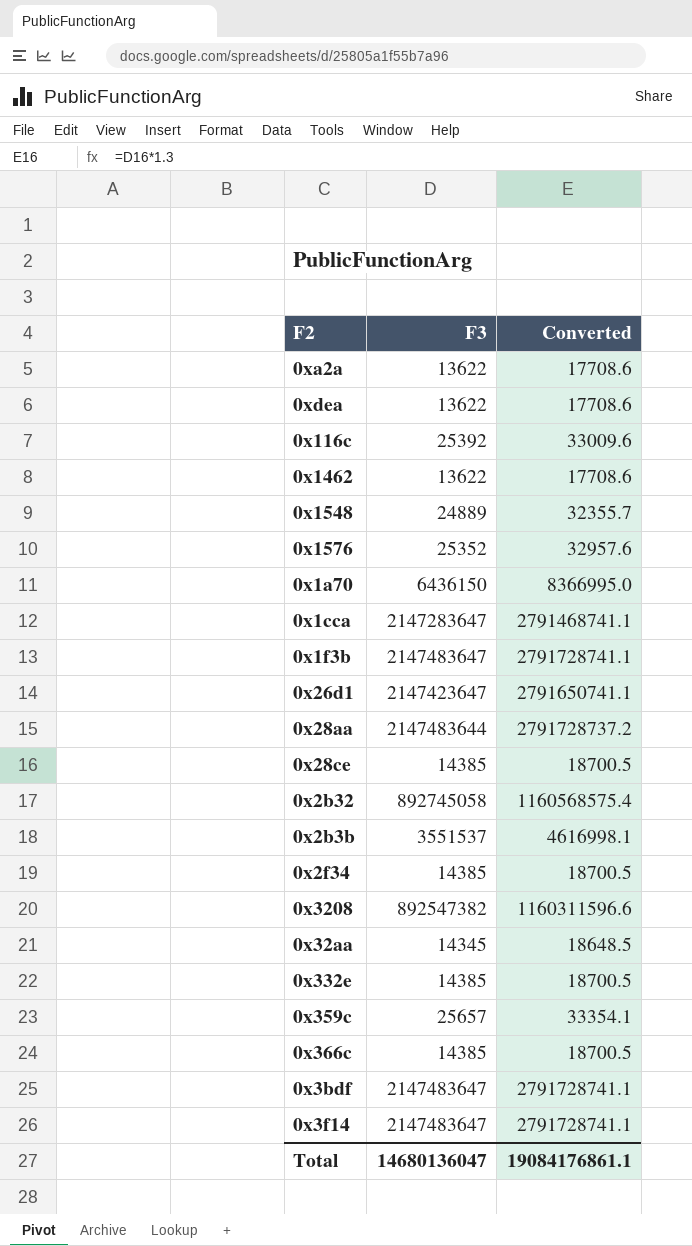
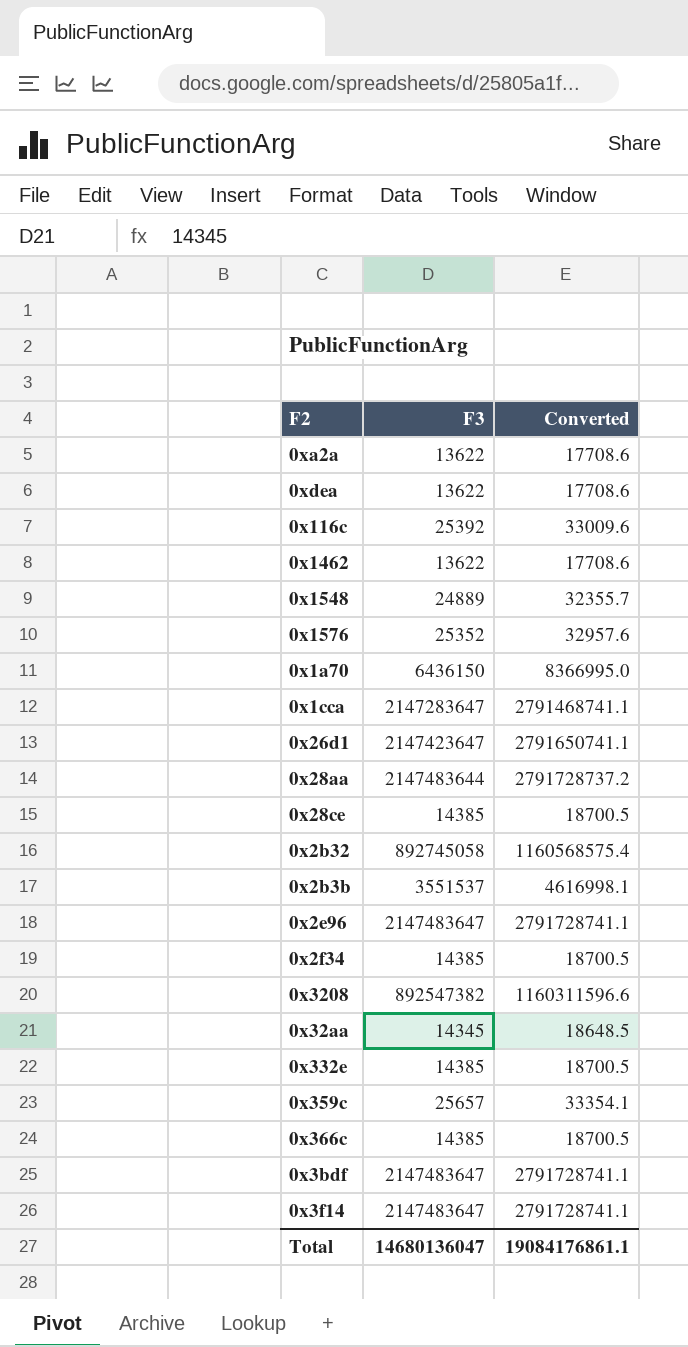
row 0x1f3b: 2147483647 | 2791728741.1 -> none
row 0x2e96: none -> 2147483647 | 2791728741.1

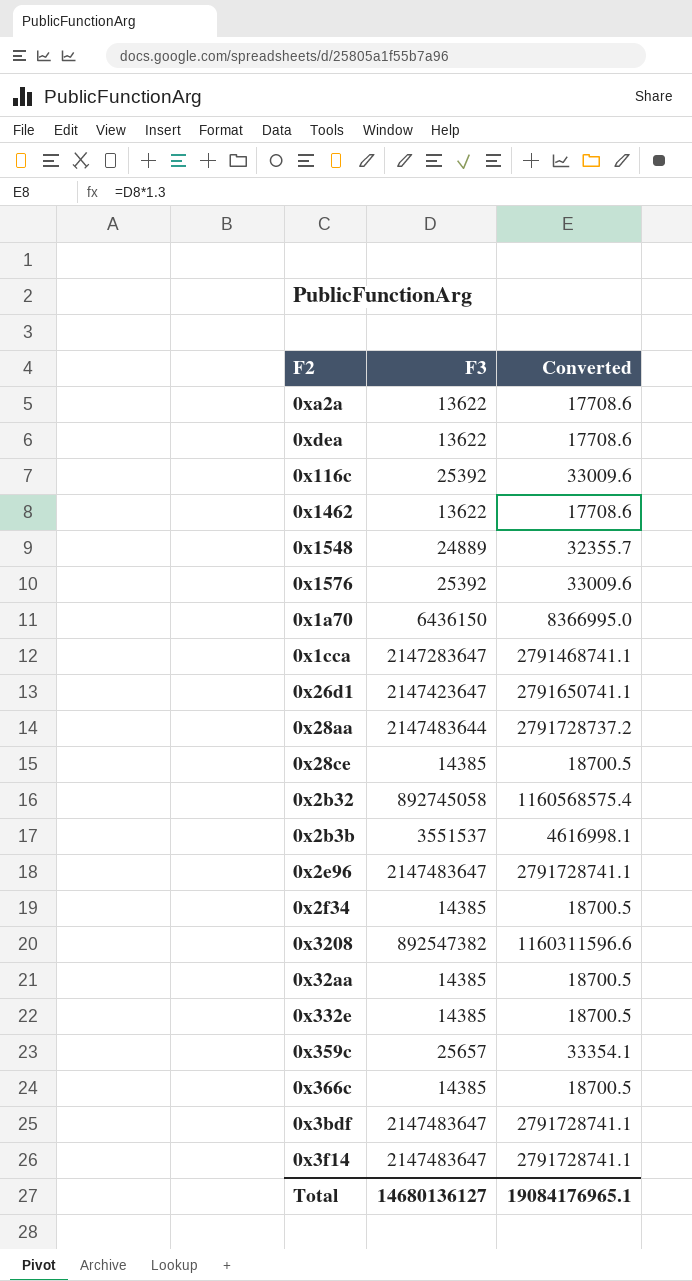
0x1576 | F3: 25352 -> 25392
0x1576 | Converted: 32957.6 -> 33009.6
0x32aa | F3: 14345 -> 14385
0x32aa | Converted: 18648.5 -> 18700.5
Total | F3: 14680136047 -> 14680136127
Total | Converted: 19084176861.1 -> 19084176965.1

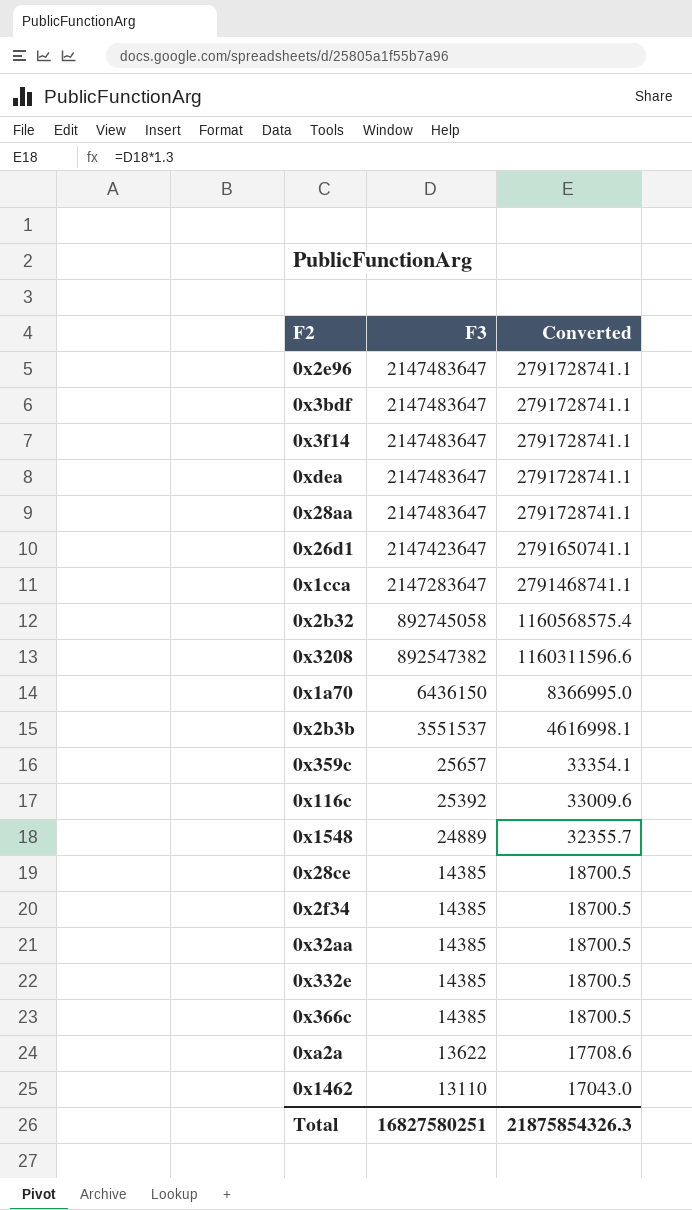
row order: none -> F3 descending
row 0x1576: 25392 | 33009.6 -> none
0xdea | F3: 13622 -> 2147483647
0xdea | Converted: 17708.6 -> 2791728741.1
0x28aa | F3: 2147483644 -> 2147483647
0x28aa | Converted: 2791728737.2 -> 2791728741.1
0x1462 | F3: 13622 -> 13110
0x1462 | Converted: 17708.6 -> 17043.0
Total | F3: 14680136127 -> 16827580251
Total | Converted: 19084176965.1 -> 21875854326.3

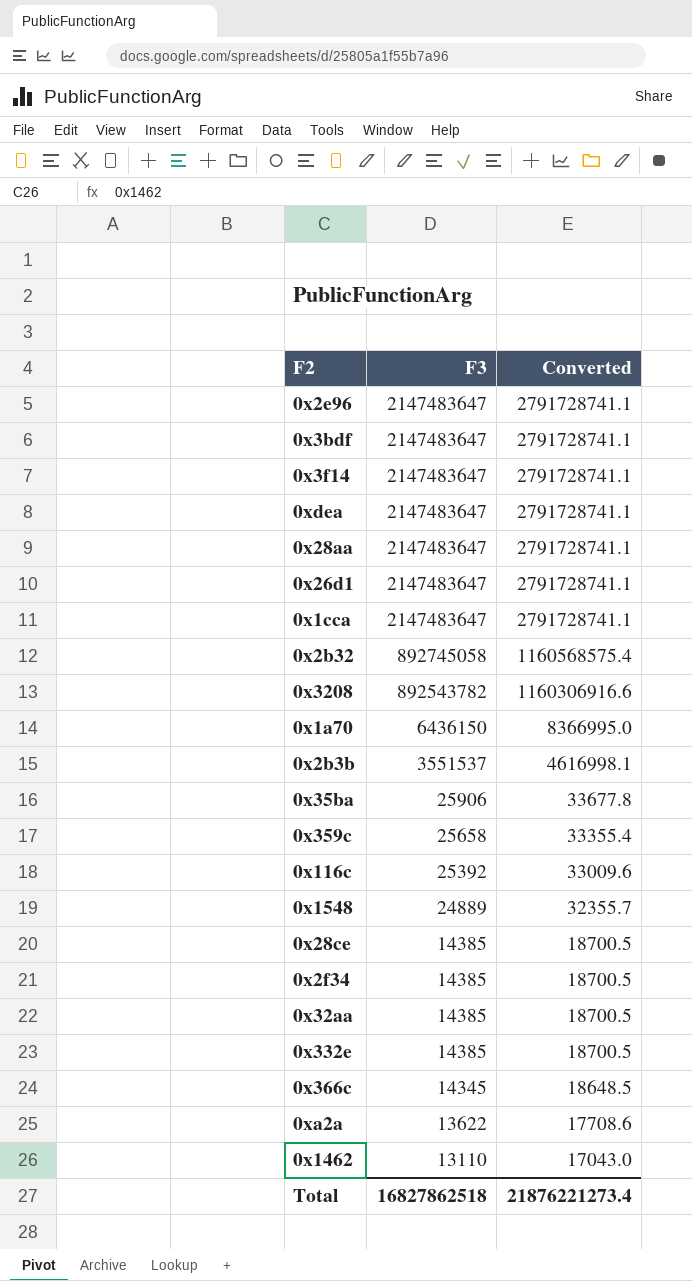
0x26d1 | F3: 2147423647 -> 2147483647
0x26d1 | Converted: 2791650741.1 -> 2791728741.1
0x1cca | F3: 2147283647 -> 2147483647
0x1cca | Converted: 2791468741.1 -> 2791728741.1
0x3208 | F3: 892547382 -> 892543782
0x3208 | Converted: 1160311596.6 -> 1160306916.6
row 0x35ba: none -> 25906 | 33677.8
0x359c | F3: 25657 -> 25658
0x359c | Converted: 33354.1 -> 33355.4
0x366c | F3: 14385 -> 14345
0x366c | Converted: 18700.5 -> 18648.5
Total | F3: 16827580251 -> 16827862518
Total | Converted: 21875854326.3 -> 21876221273.4

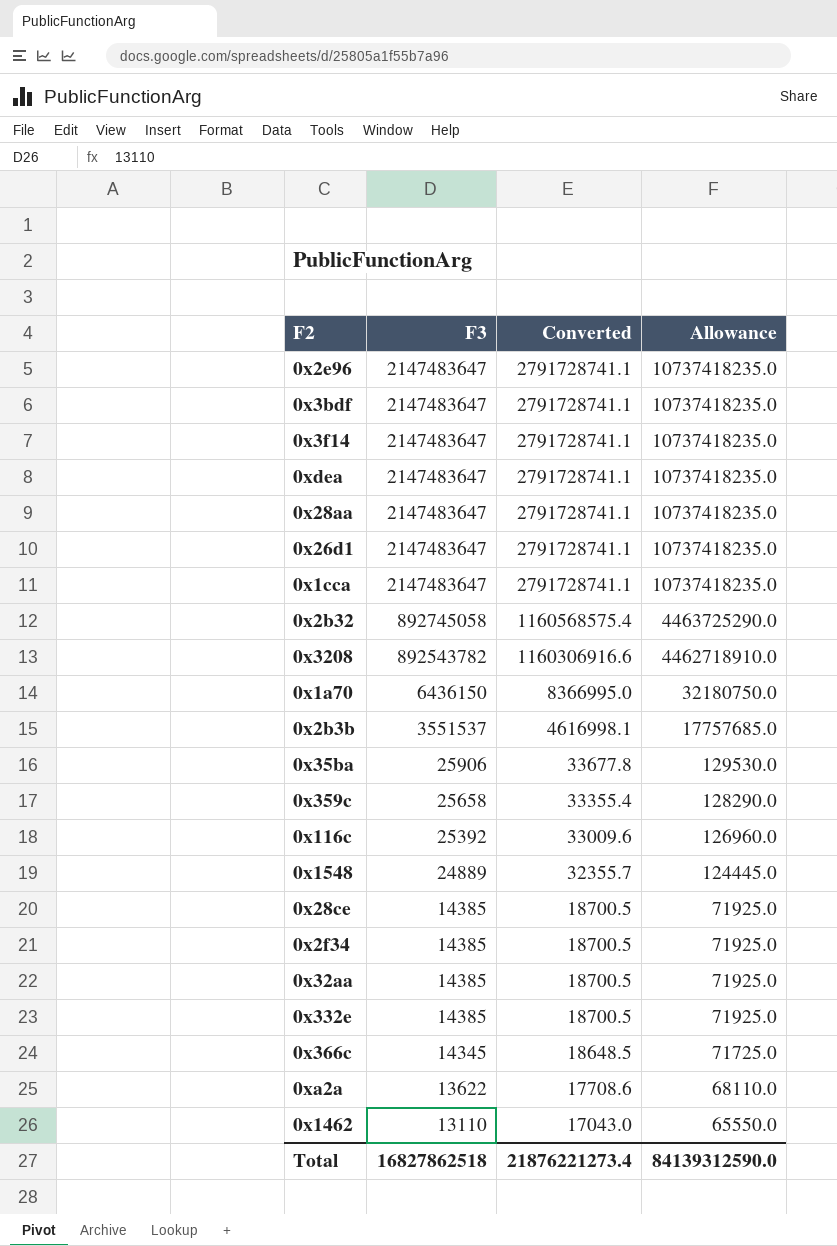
column Allowance | formula: none -> [F3] * 5

